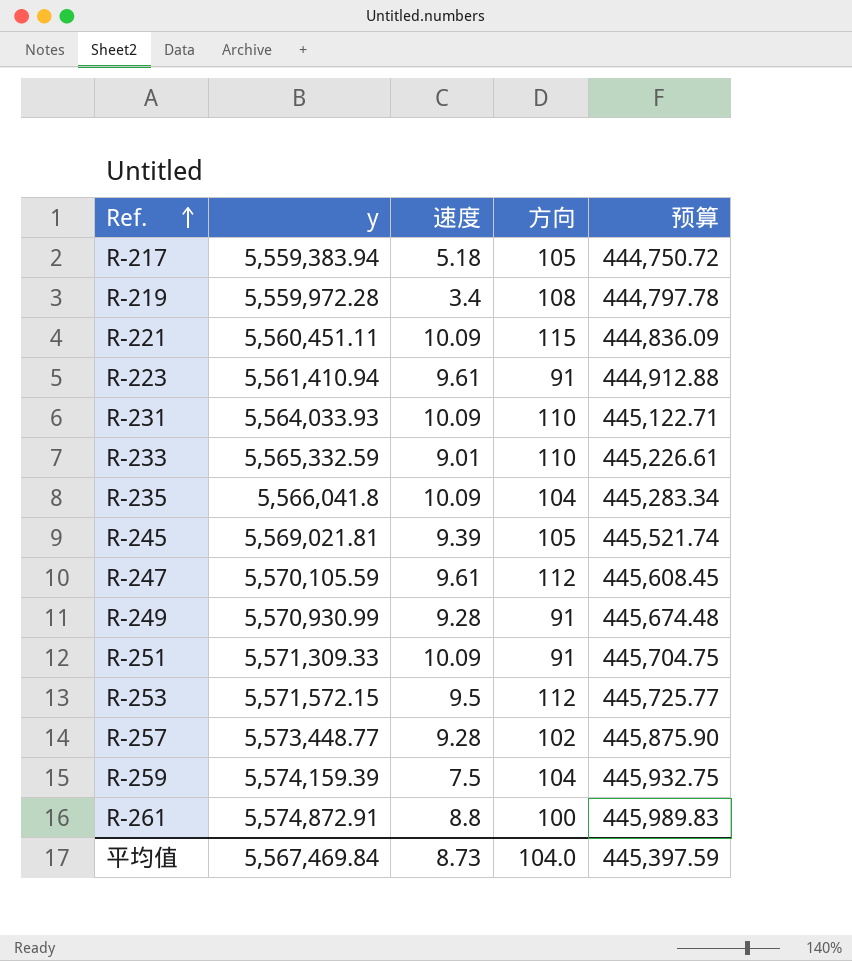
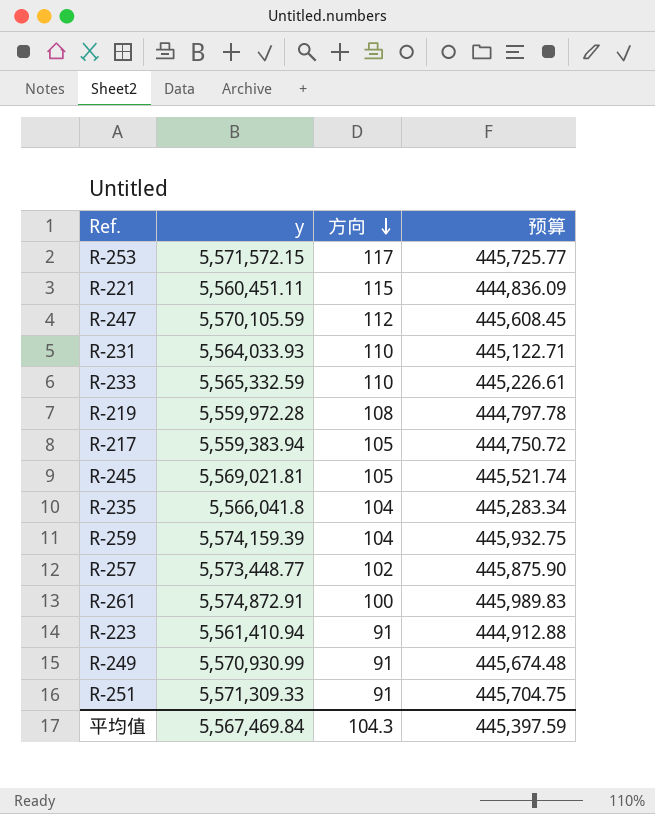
row order: Ref. ascending -> 方向 descending
column 速度 | position: 3 -> none
R-253 | 方向: 112 -> 117
平均值 | 方向: 104.0 -> 104.3

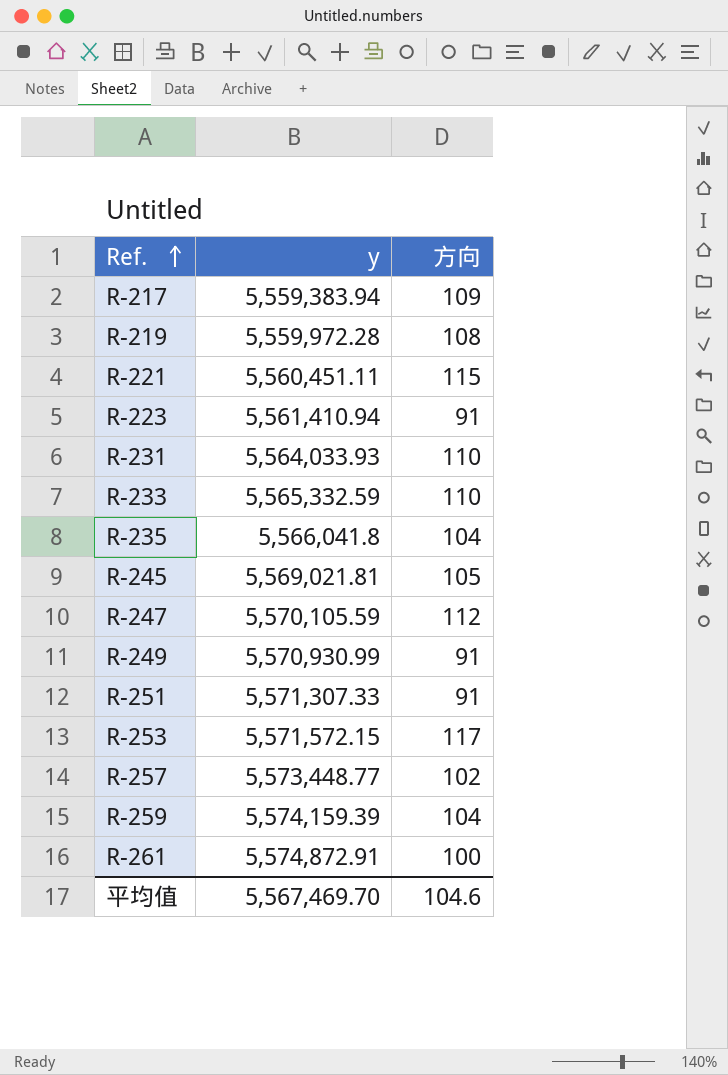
row order: 方向 descending -> Ref. ascending
column 预算 | formula: [y] * 0.08 -> none
R-217 | 方向: 105 -> 109
R-251 | y: 5,571,309.33 -> 5,571,307.33
平均值 | y: 5,567,469.84 -> 5,567,469.70
平均值 | 方向: 104.3 -> 104.6

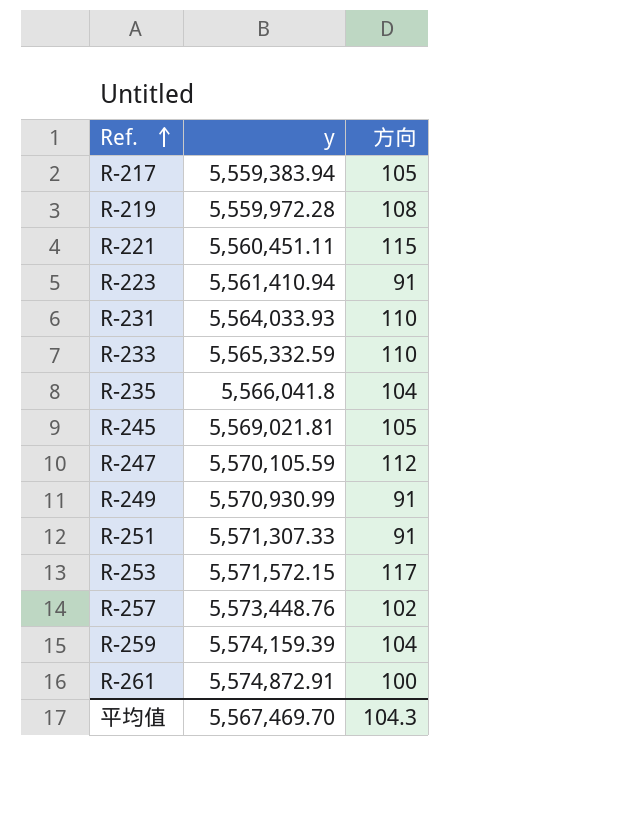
R-217 | 方向: 109 -> 105
R-257 | y: 5,573,448.77 -> 5,573,448.76
平均值 | 方向: 104.6 -> 104.3

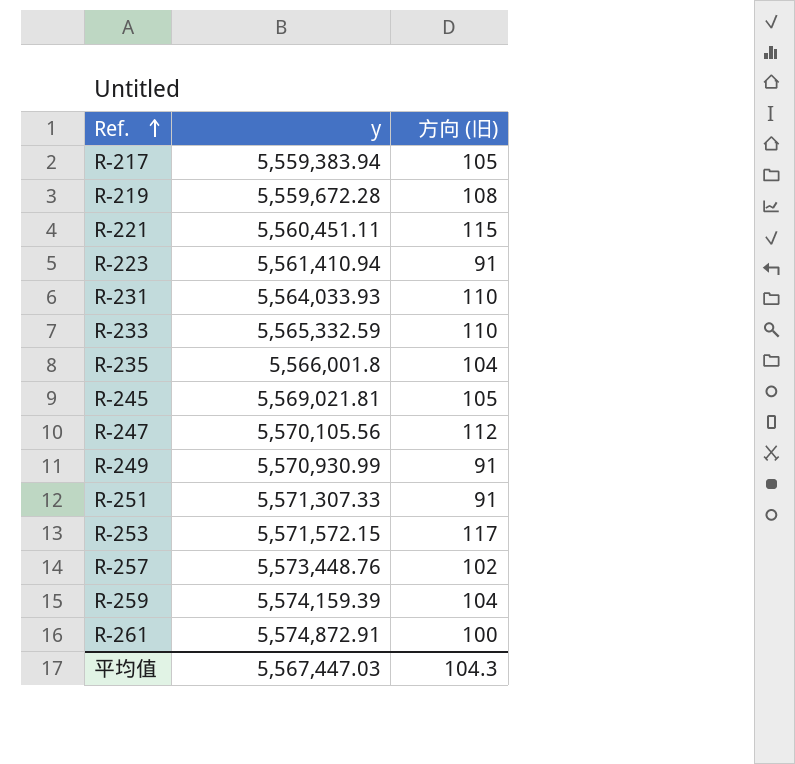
column name: 方向 -> 方向 (旧)
R-219 | y: 5,559,972.28 -> 5,559,672.28
R-235 | y: 5,566,041.8 -> 5,566,001.8
R-247 | y: 5,570,105.59 -> 5,570,105.56
平均值 | y: 5,567,469.70 -> 5,567,447.03

